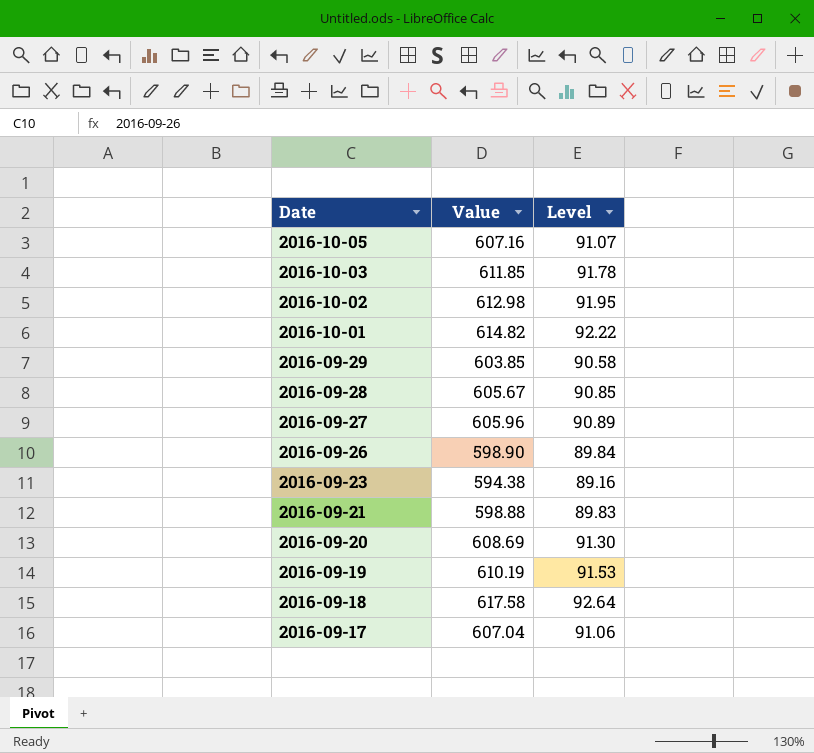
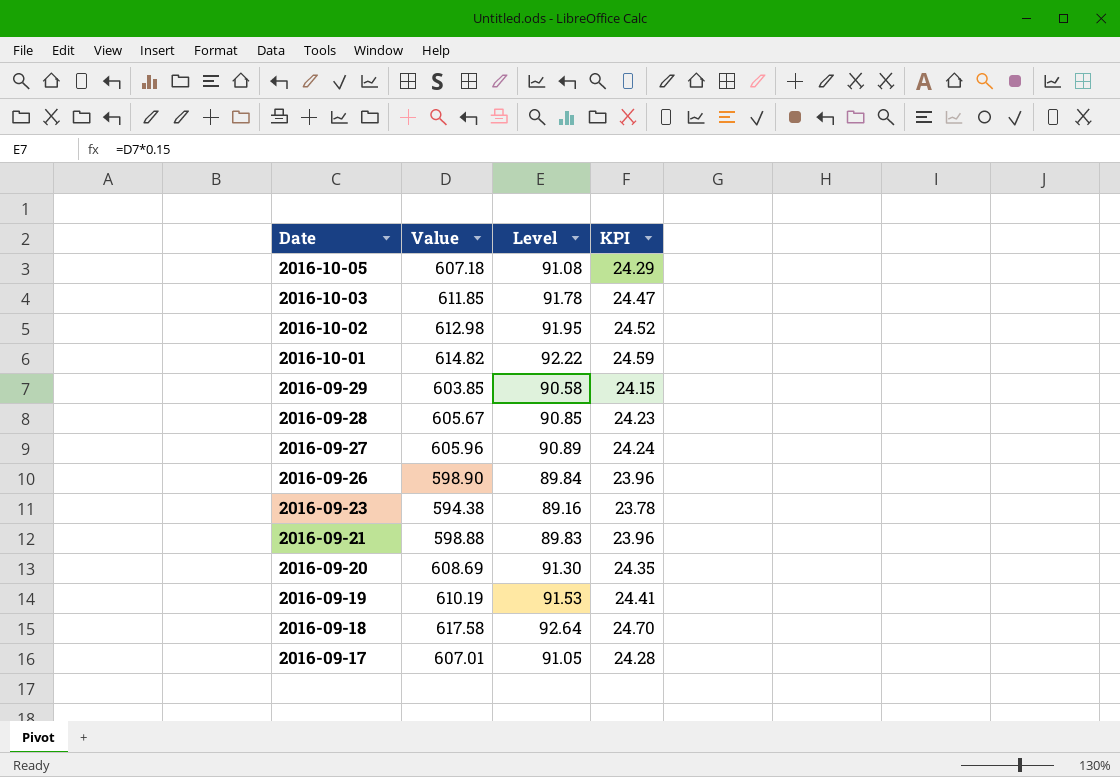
column KPI | formula: none -> [Value] * 0.04
2016-10-05 | Value: 607.16 -> 607.18
2016-10-05 | Level: 91.07 -> 91.08
2016-09-17 | Value: 607.04 -> 607.01
2016-09-17 | Level: 91.06 -> 91.05

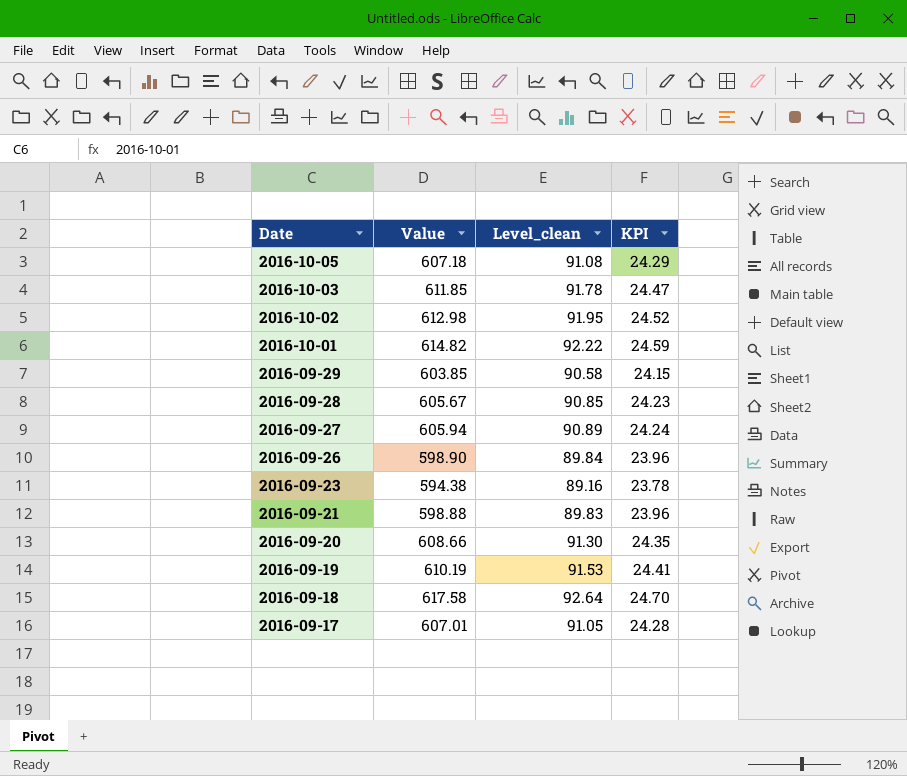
column name: Level -> Level_clean
2016-09-27 | Value: 605.96 -> 605.94
2016-09-20 | Value: 608.69 -> 608.66

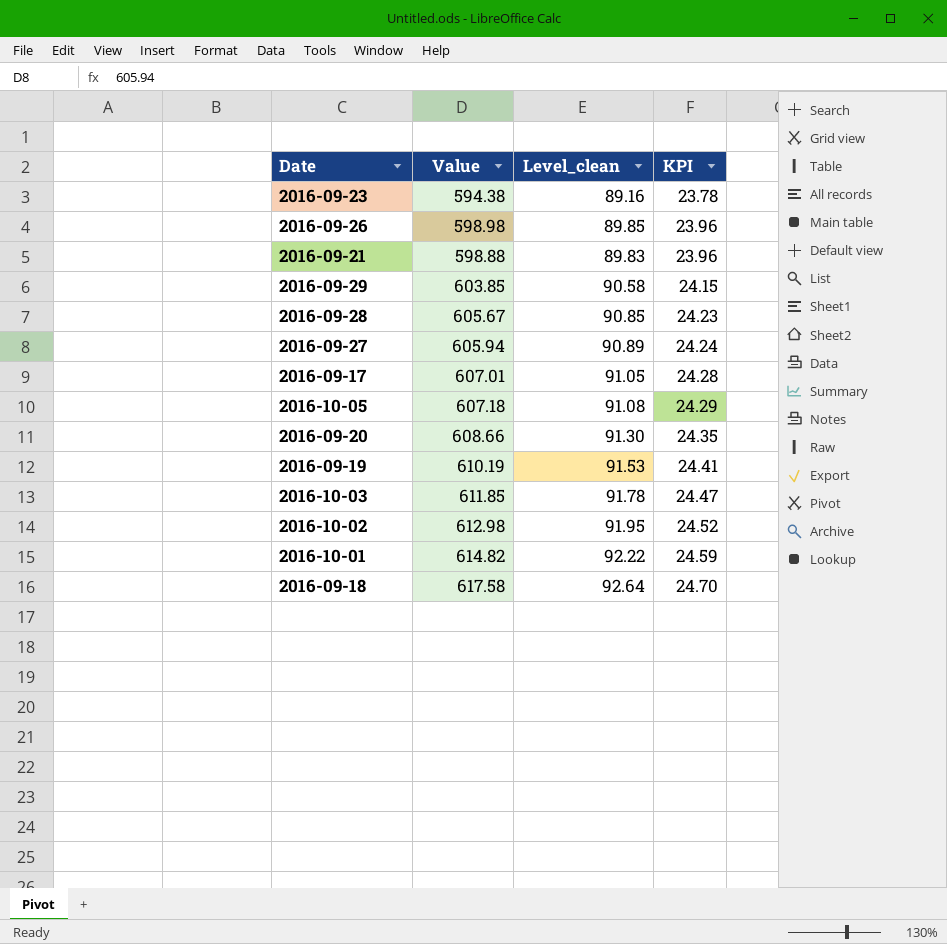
row order: Date descending -> KPI ascending
2016-09-26 | Value: 598.90 -> 598.98
2016-09-26 | Level_clean: 89.84 -> 89.85

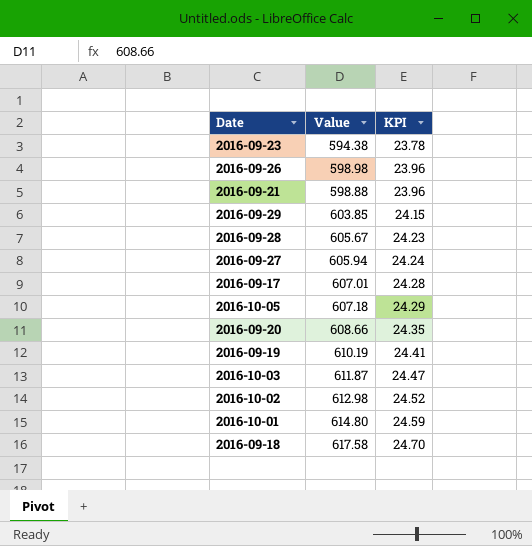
column Level_clean | formula: [Value] * 0.15 -> none
2016-10-03 | Value: 611.85 -> 611.87
2016-10-01 | Value: 614.82 -> 614.80

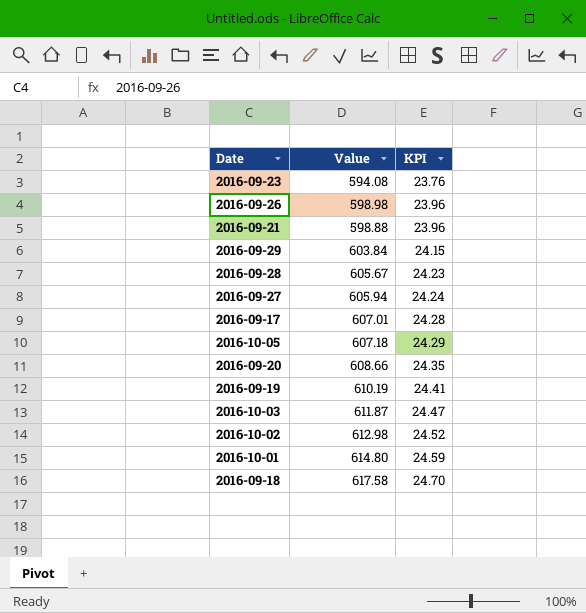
2016-09-23 | Value: 594.38 -> 594.08
2016-09-23 | KPI: 23.78 -> 23.76
2016-09-29 | Value: 603.85 -> 603.84

